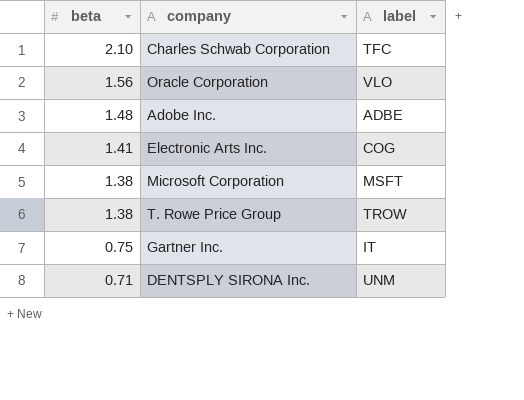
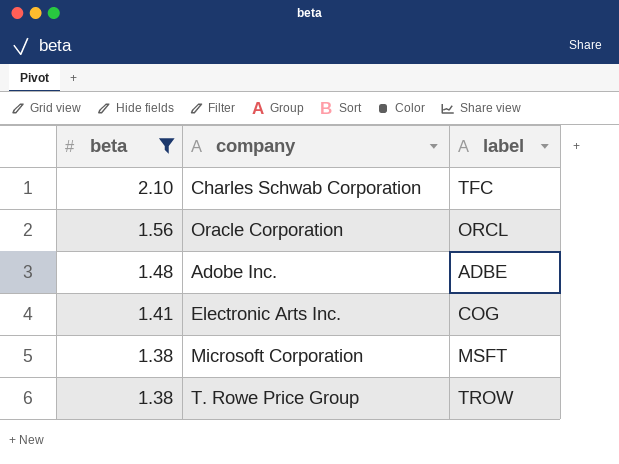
filter: none -> beta >= 1.38
Oracle Corporation | label: VLO -> ORCL

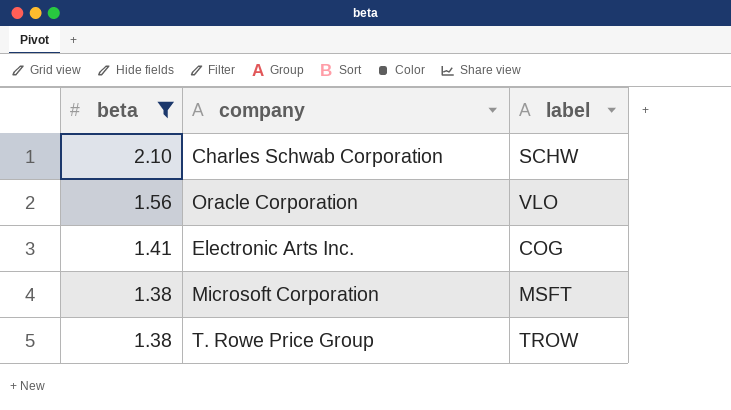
row Adobe Inc.: 1.48 | ADBE -> none
Charles Schwab Corporation | label: TFC -> SCHW
Oracle Corporation | label: ORCL -> VLO

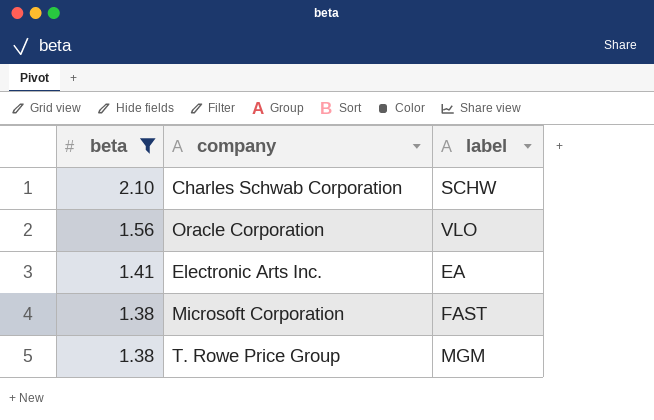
Electronic Arts Inc. | label: COG -> EA
Microsoft Corporation | label: MSFT -> FAST
T. Rowe Price Group | label: TROW -> MGM

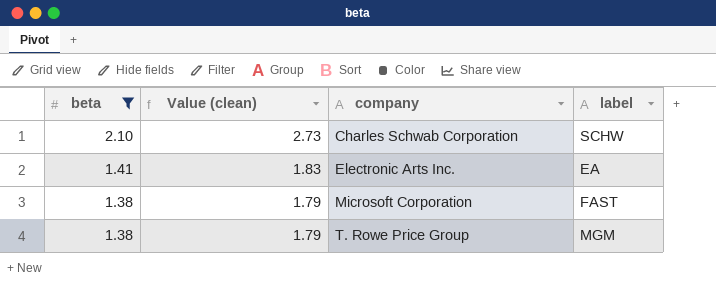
column Value (clean) | formula: none -> [beta] * 1.3
row Oracle Corporation: 1.56 | VLO -> none

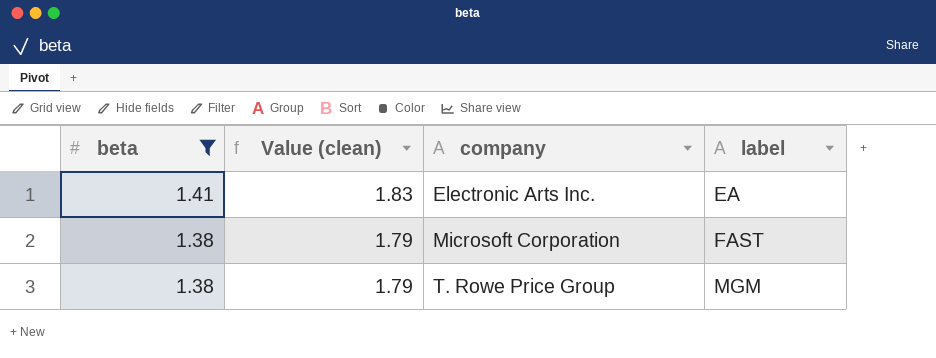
row Charles Schwab Corporation: 2.10 | 2.73 | SCHW -> none

